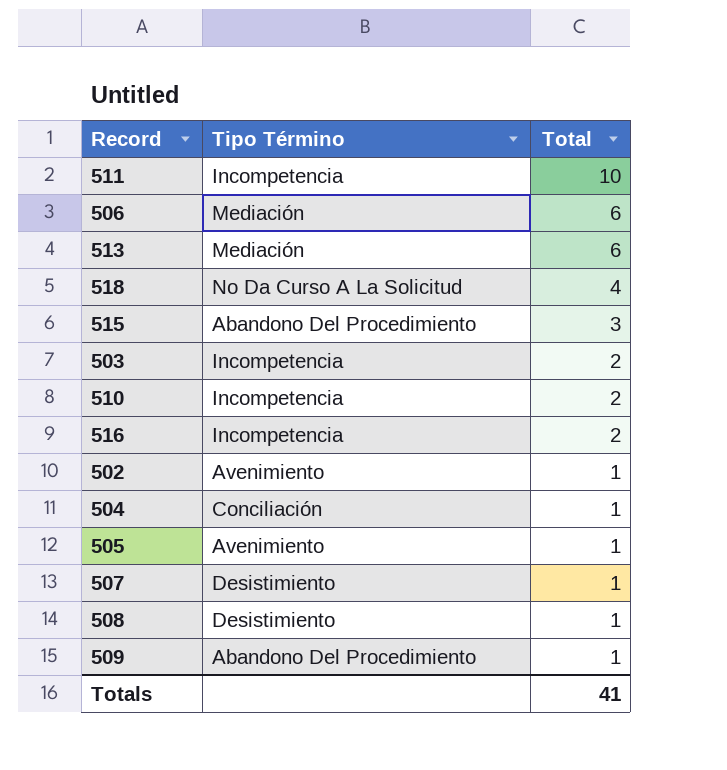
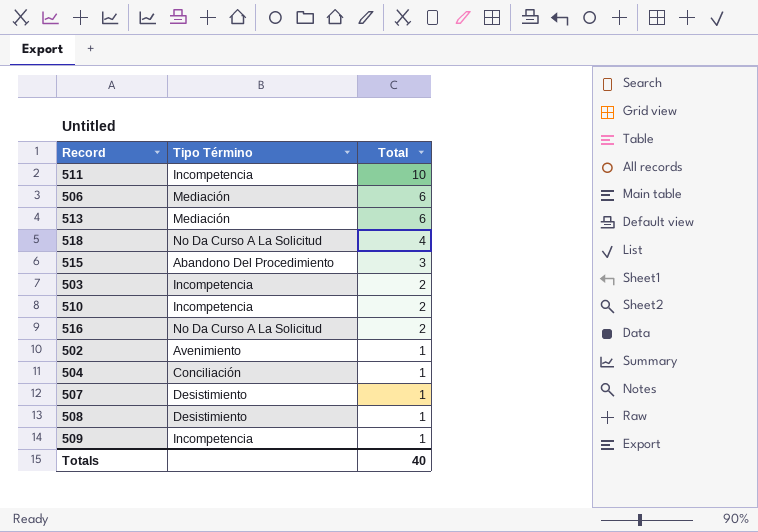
row 505: Avenimiento | 1 -> none
516 | Tipo Término: Incompetencia -> No Da Curso A La Solicitud
509 | Tipo Término: Abandono Del Procedimiento -> Incompetencia
Totals | Total: 41 -> 40

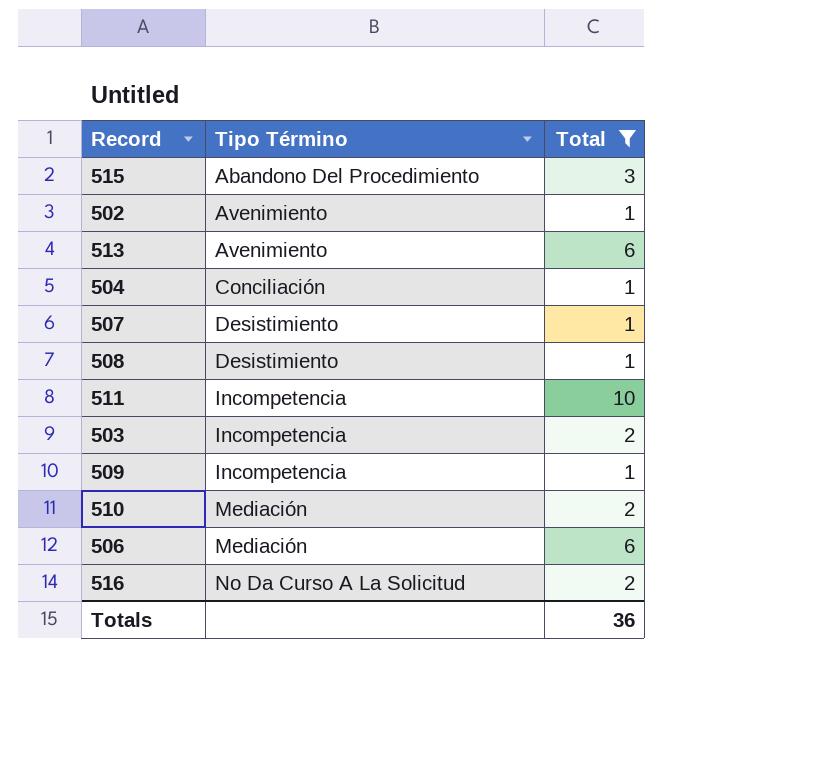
filter: none -> Total != 4
row order: Total descending -> Tipo Término ascending
513 | Tipo Término: Mediación -> Avenimiento
510 | Tipo Término: Incompetencia -> Mediación
Totals | Total: 40 -> 36

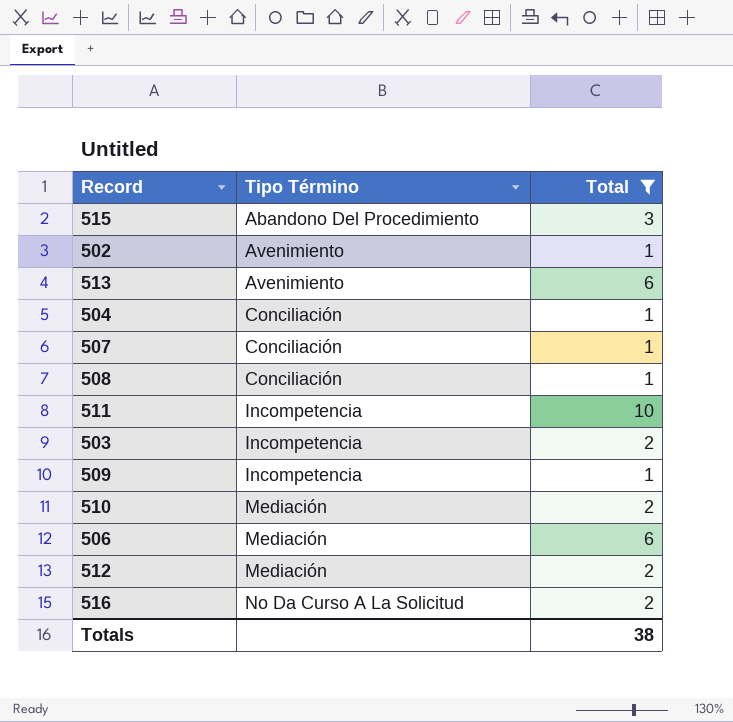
507 | Tipo Término: Desistimiento -> Conciliación
508 | Tipo Término: Desistimiento -> Conciliación
row 512: none -> Mediación | 2
Totals | Total: 36 -> 38

